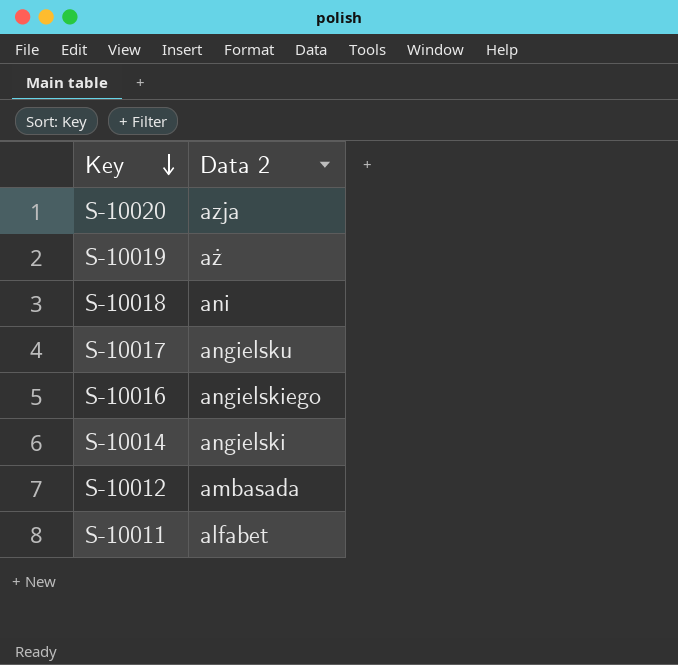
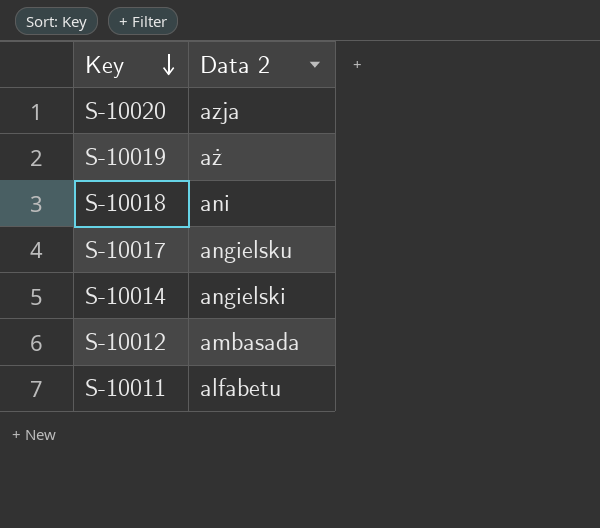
row S-10016: angielskiego -> none
S-10011 | Data 2: alfabet -> alfabetu

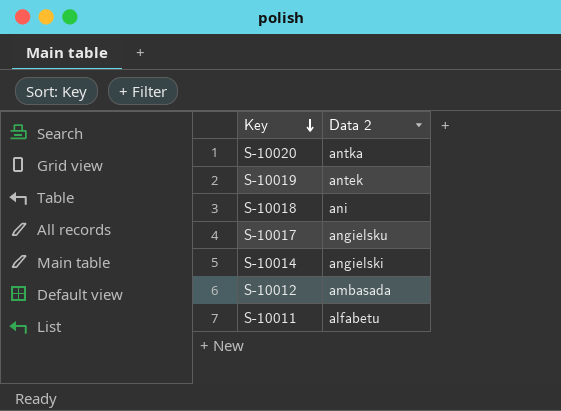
S-10020 | Data 2: azja -> antka
S-10019 | Data 2: aż -> antek

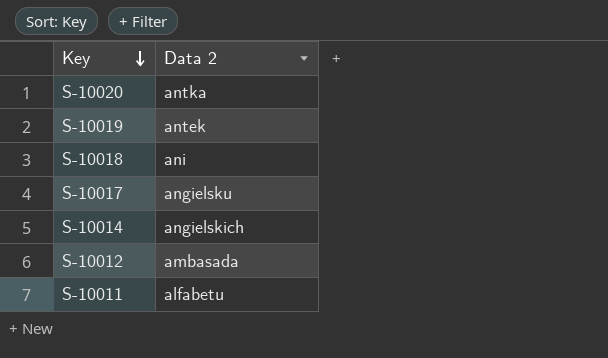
S-10014 | Data 2: angielski -> angielskich

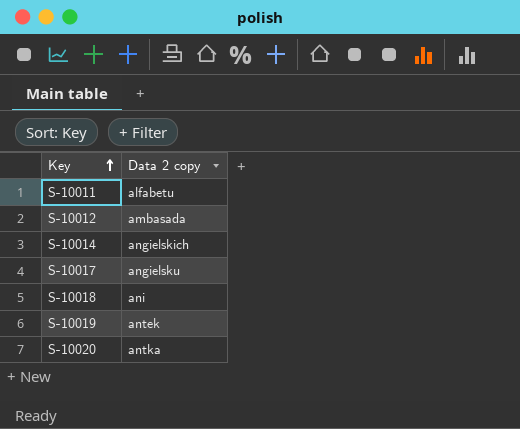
row order: Key descending -> Key ascending
column name: Data 2 -> Data 2 copy

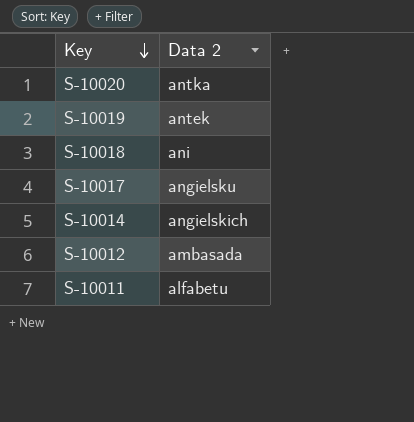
row order: Key ascending -> Key descending
column name: Data 2 copy -> Data 2

